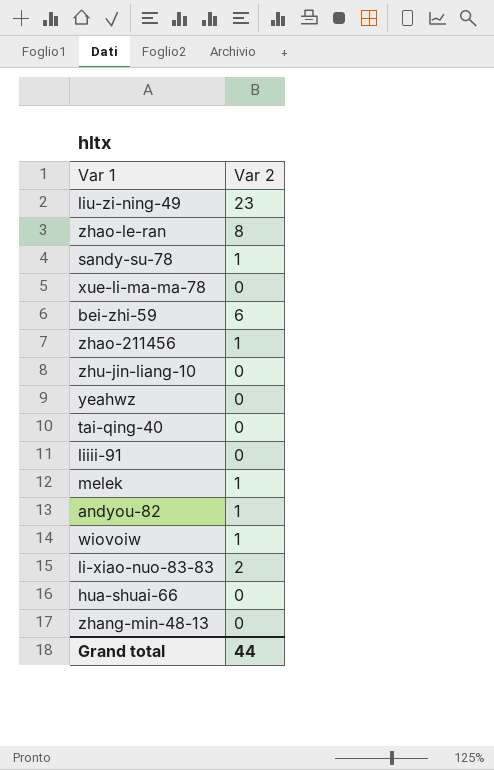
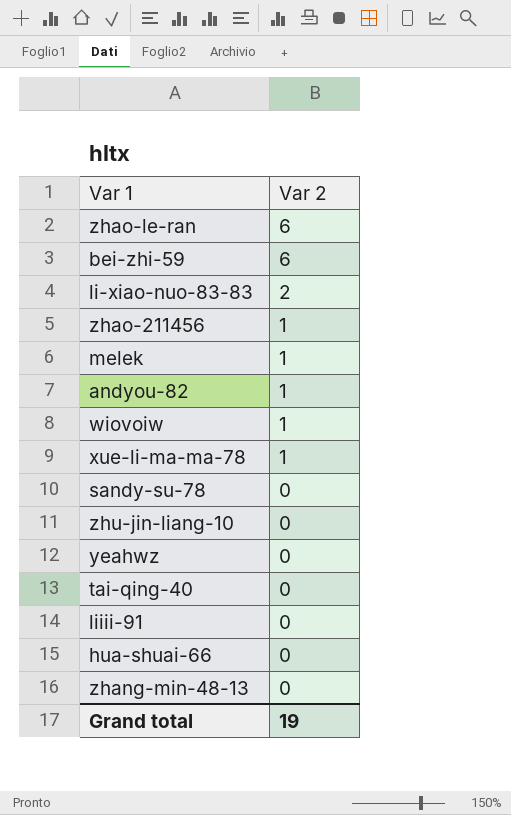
row order: none -> Var 2 descending
row liu-zi-ning-49: 23 -> none
zhao-le-ran | Var 2: 8 -> 6
xue-li-ma-ma-78 | Var 2: 0 -> 1
sandy-su-78 | Var 2: 1 -> 0
Grand total | Var 2: 44 -> 19

